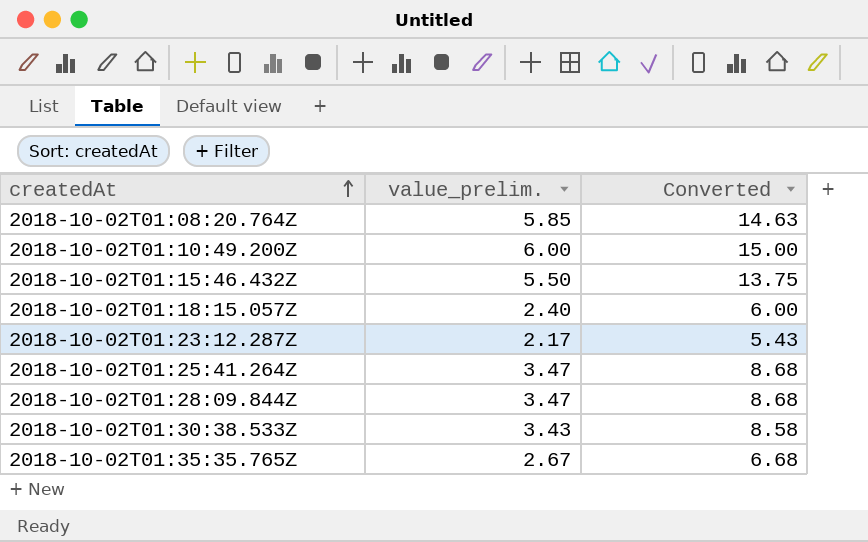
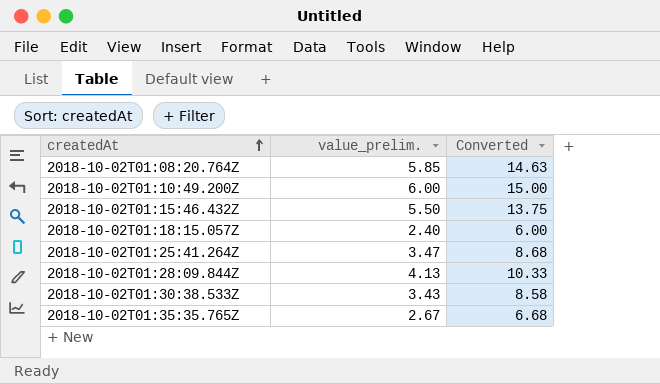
row 2018-10-02T01:23:12.287Z: 2.17 | 5.43 -> none
2018-10-02T01:28:09.844Z | value_prelim.: 3.47 -> 4.13
2018-10-02T01:28:09.844Z | Converted: 8.68 -> 10.33

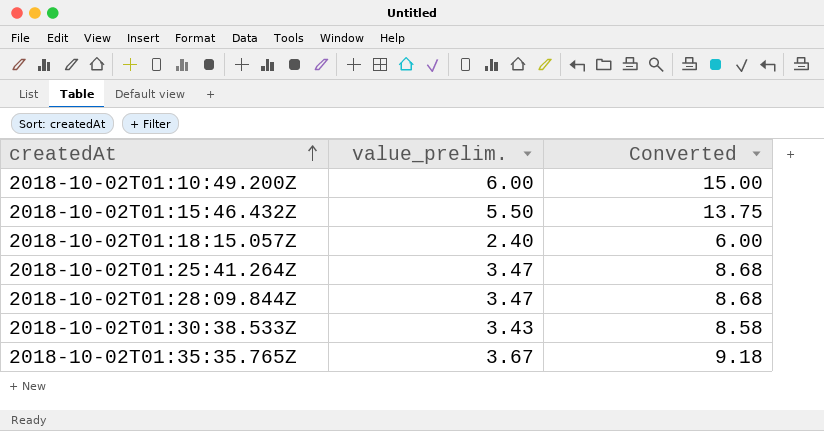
row 2018-10-02T01:08:20.764Z: 5.85 | 14.63 -> none
2018-10-02T01:28:09.844Z | value_prelim.: 4.13 -> 3.47
2018-10-02T01:28:09.844Z | Converted: 10.33 -> 8.68
2018-10-02T01:35:35.765Z | value_prelim.: 2.67 -> 3.67
2018-10-02T01:35:35.765Z | Converted: 6.68 -> 9.18

